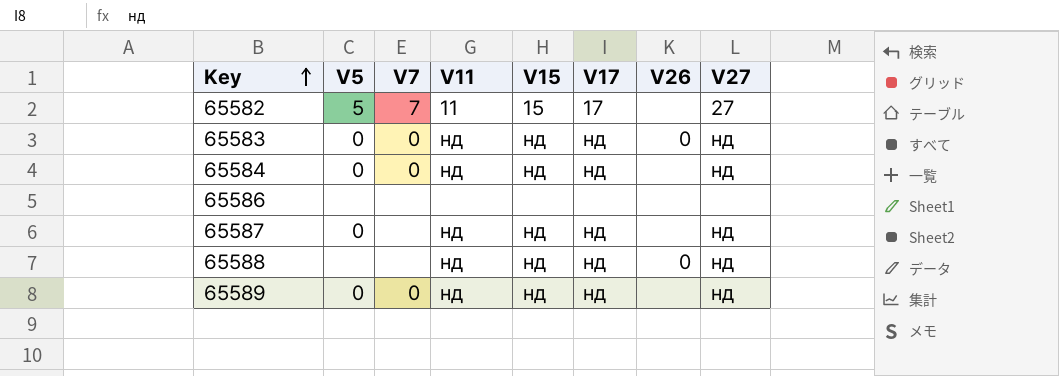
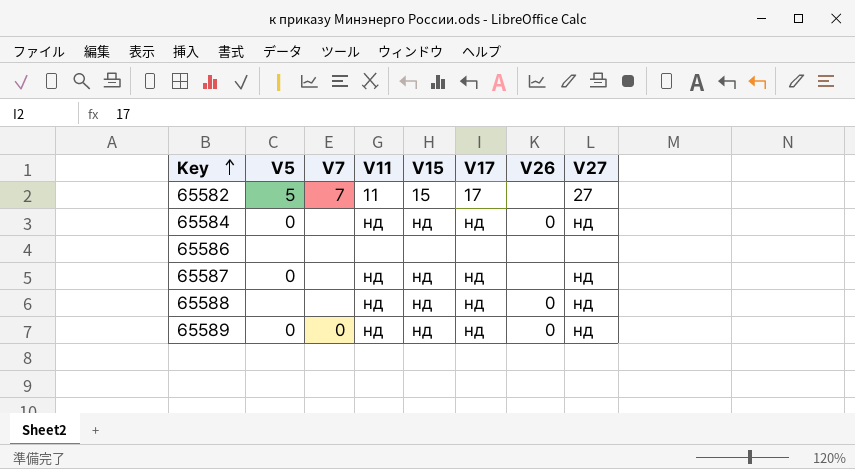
row 65583: 0 | 0 | нд | нд | нд | 0 | нд -> none
65584 | V7: 0 -> none
65584 | V26: none -> 0
65589 | V26: none -> 0

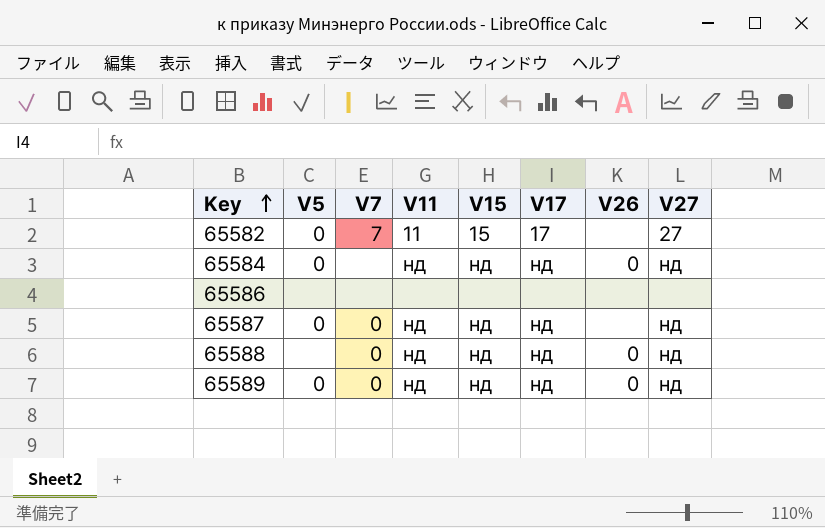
65582 | V5: 5 -> 0
65587 | V7: none -> 0
65588 | V7: none -> 0

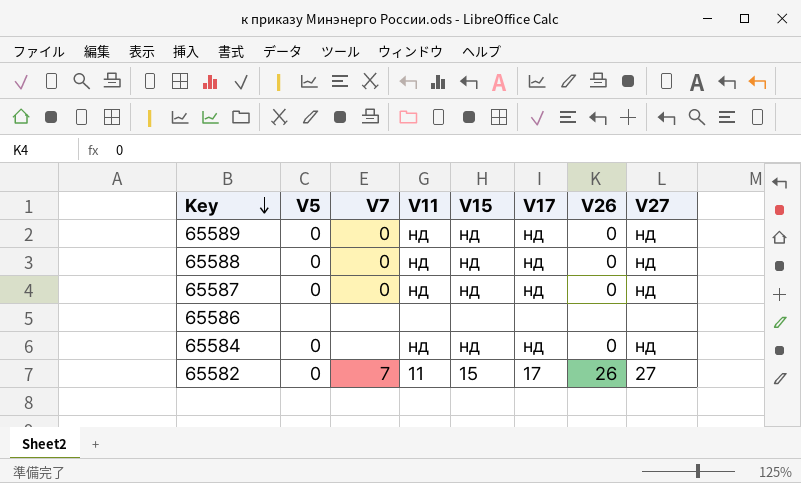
row order: Key ascending -> Key descending
65588 | V5: none -> 0
65587 | V26: none -> 0
65582 | V26: none -> 26

